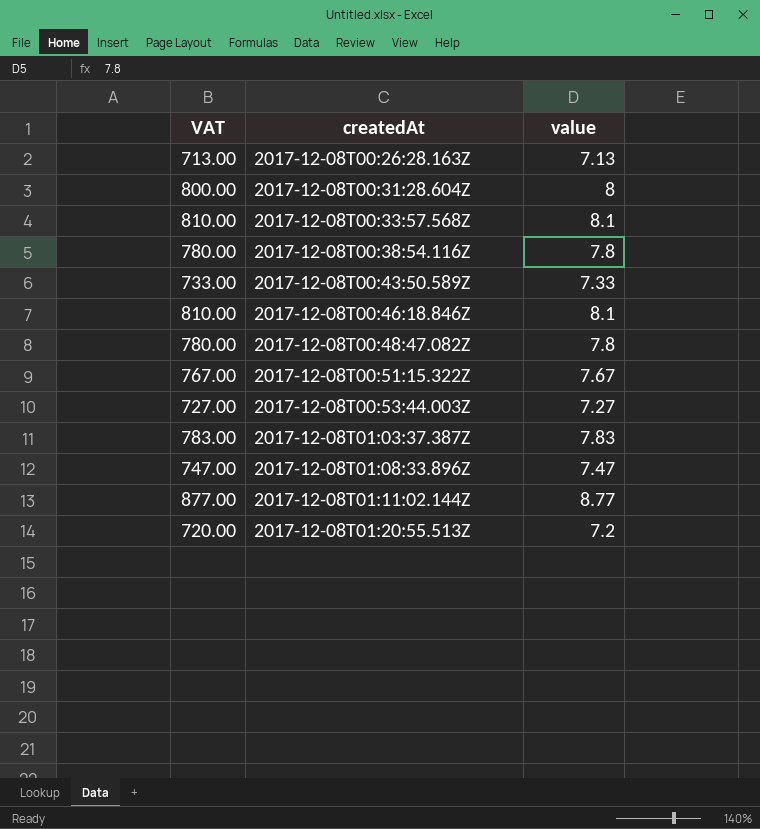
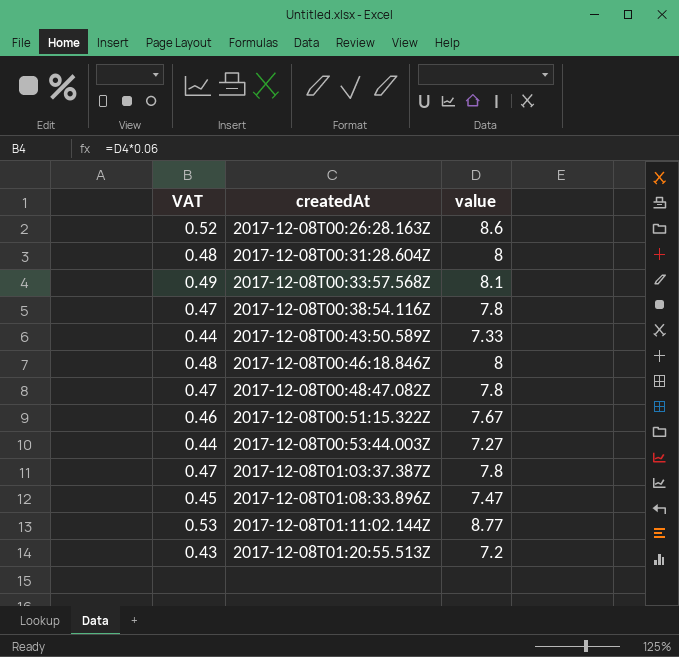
column VAT | formula: [value] * 100 -> [value] * 0.06
2017-12-08T00:26:28.163Z | value: 7.13 -> 8.6
2017-12-08T00:46:18.846Z | value: 8.1 -> 8
2017-12-08T01:03:37.387Z | value: 7.83 -> 7.8

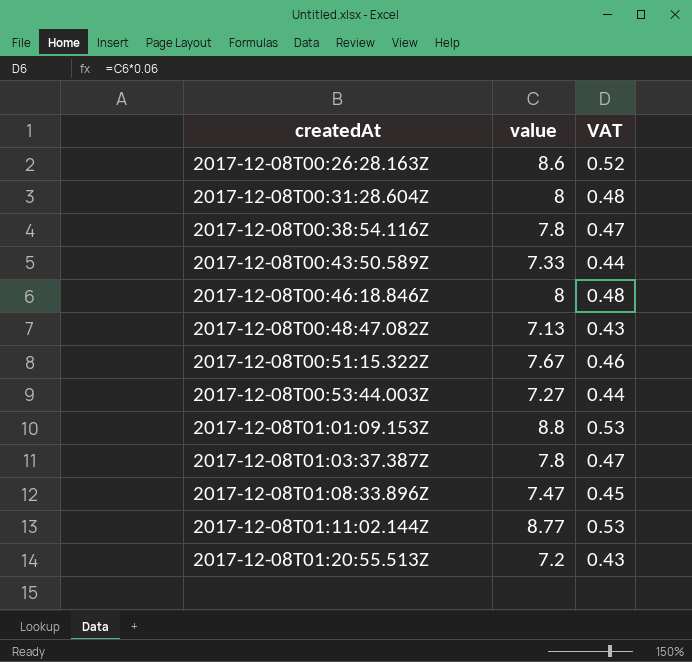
column VAT | position: 1 -> 3
row 2017-12-08T00:33:57.568Z: 0.49 | 8.1 -> none
2017-12-08T00:48:47.082Z | value: 7.8 -> 7.13
2017-12-08T00:48:47.082Z | VAT: 0.47 -> 0.43
row 2017-12-08T01:01:09.153Z: none -> 8.8 | 0.53

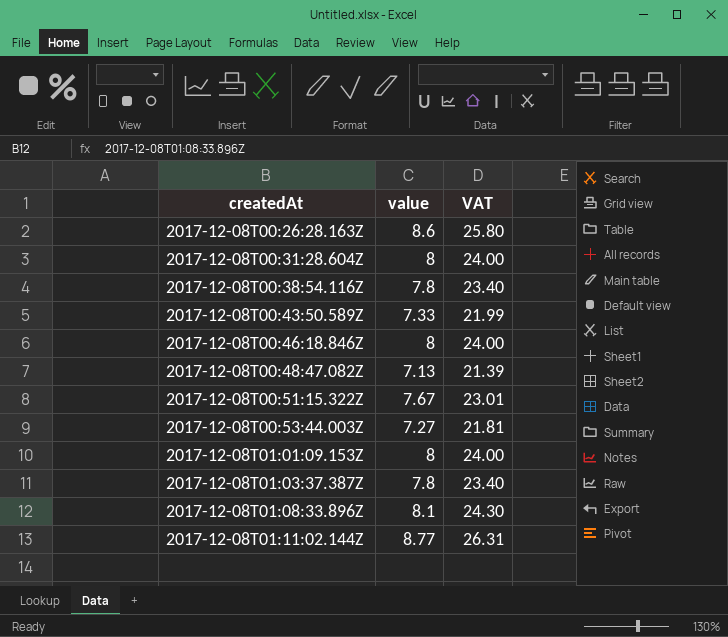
column VAT | formula: [value] * 0.06 -> [value] * 3
row 2017-12-08T01:20:55.513Z: 7.2 | 0.43 -> none
2017-12-08T01:01:09.153Z | value: 8.8 -> 8
2017-12-08T01:08:33.896Z | value: 7.47 -> 8.1

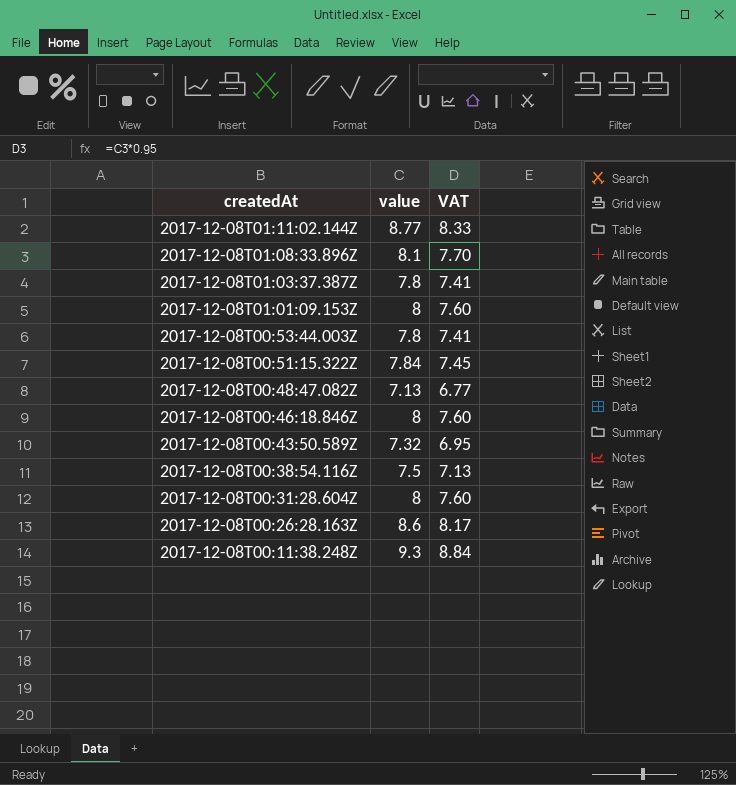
row order: createdAt ascending -> createdAt descending
column VAT | formula: [value] * 3 -> [value] * 0.95
2017-12-08T00:53:44.003Z | value: 7.27 -> 7.8
2017-12-08T00:51:15.322Z | value: 7.67 -> 7.84
2017-12-08T00:43:50.589Z | value: 7.33 -> 7.32
2017-12-08T00:38:54.116Z | value: 7.8 -> 7.5
row 2017-12-08T00:11:38.248Z: none -> 9.3 | 8.84

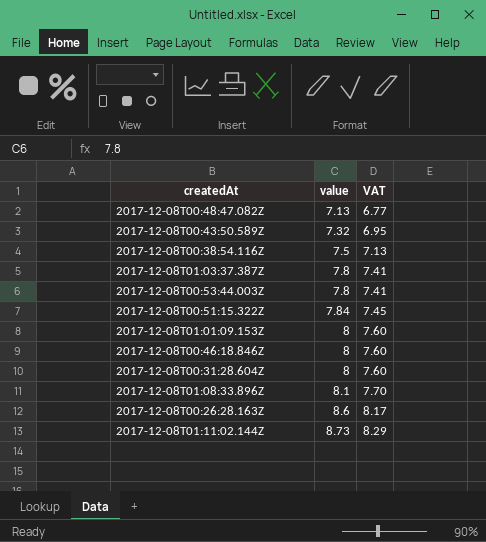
row order: createdAt descending -> value ascending
row 2017-12-08T00:11:38.248Z: 9.3 | 8.84 -> none
2017-12-08T01:11:02.144Z | value: 8.77 -> 8.73
2017-12-08T01:11:02.144Z | VAT: 8.33 -> 8.29

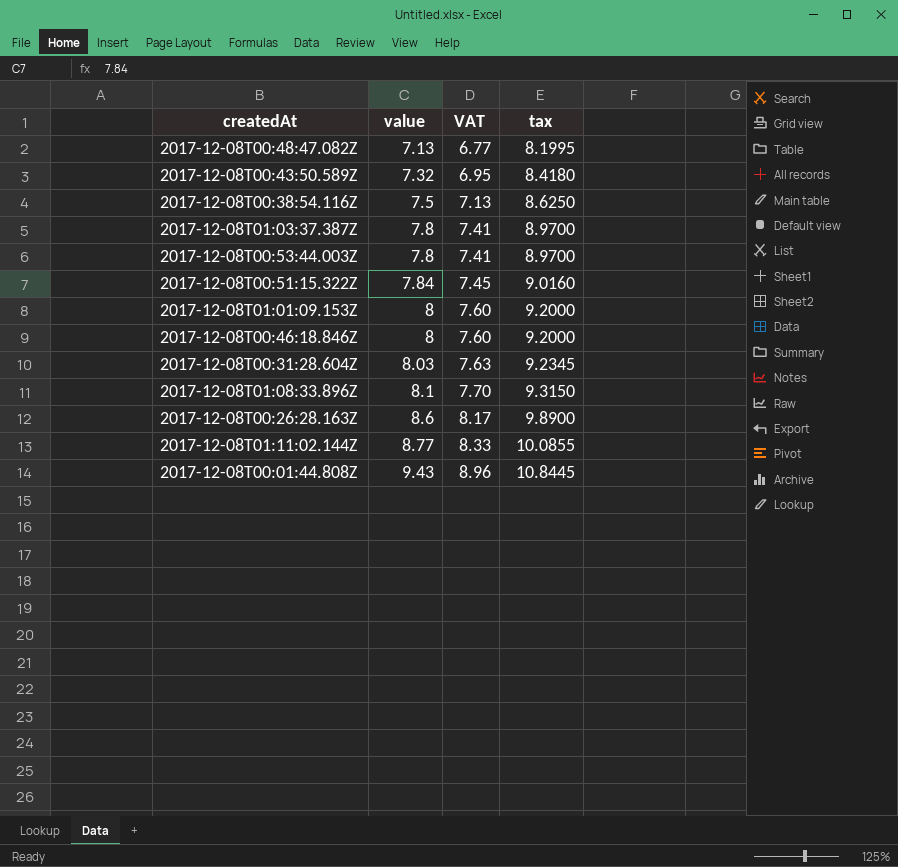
column tax | formula: none -> [value] * 1.15
2017-12-08T00:31:28.604Z | value: 8 -> 8.03
2017-12-08T00:31:28.604Z | VAT: 7.60 -> 7.63
2017-12-08T01:11:02.144Z | value: 8.73 -> 8.77
2017-12-08T01:11:02.144Z | VAT: 8.29 -> 8.33
row 2017-12-08T00:01:44.808Z: none -> 9.43 | 8.96 | 10.8445

